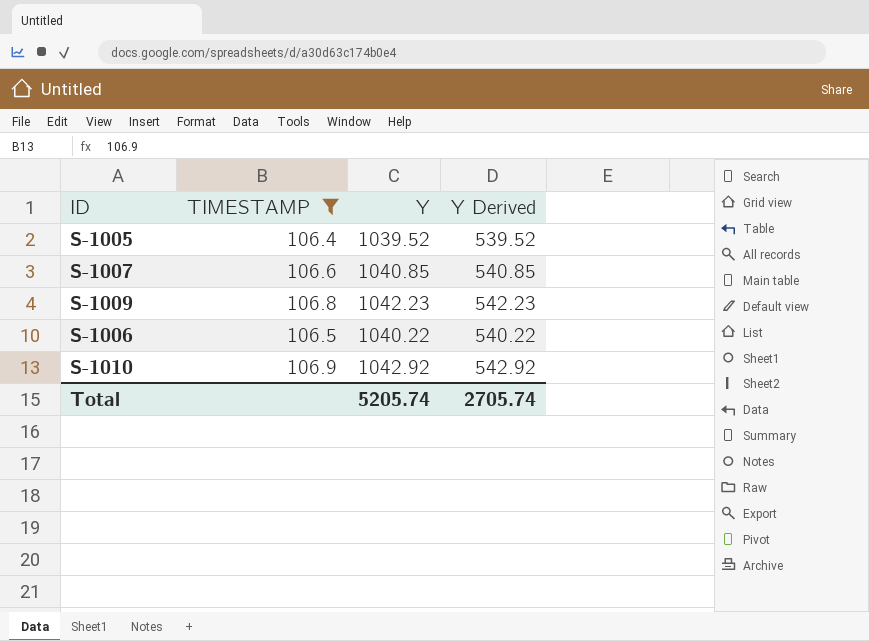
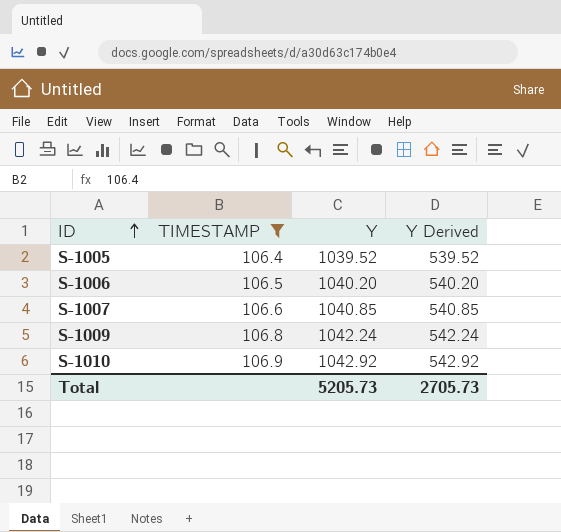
row order: none -> ID ascending
S-1006 | Y: 1040.22 -> 1040.20
S-1006 | Y Derived: 540.22 -> 540.20
S-1009 | Y: 1042.23 -> 1042.24
S-1009 | Y Derived: 542.23 -> 542.24
Total | Y: 5205.74 -> 5205.73
Total | Y Derived: 2705.74 -> 2705.73

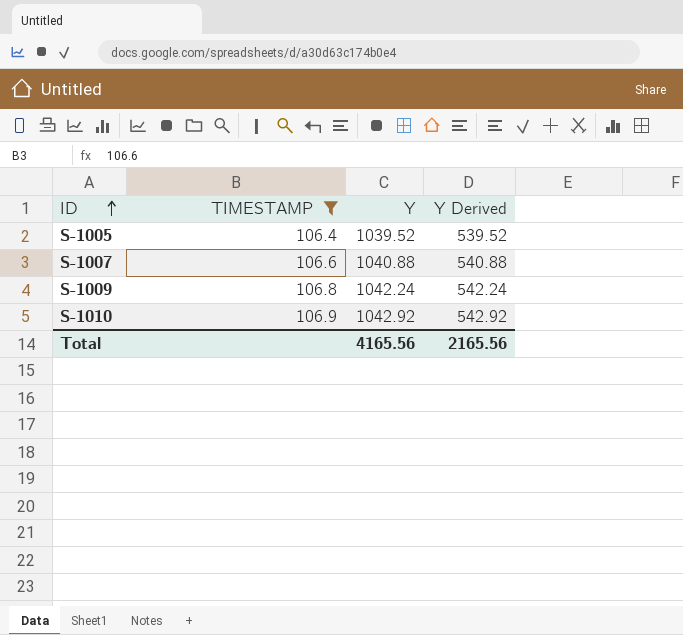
row S-1006: 106.5 | 1040.20 | 540.20 -> none
S-1007 | Y: 1040.85 -> 1040.88
S-1007 | Y Derived: 540.85 -> 540.88
Total | Y: 5205.73 -> 4165.56
Total | Y Derived: 2705.73 -> 2165.56

